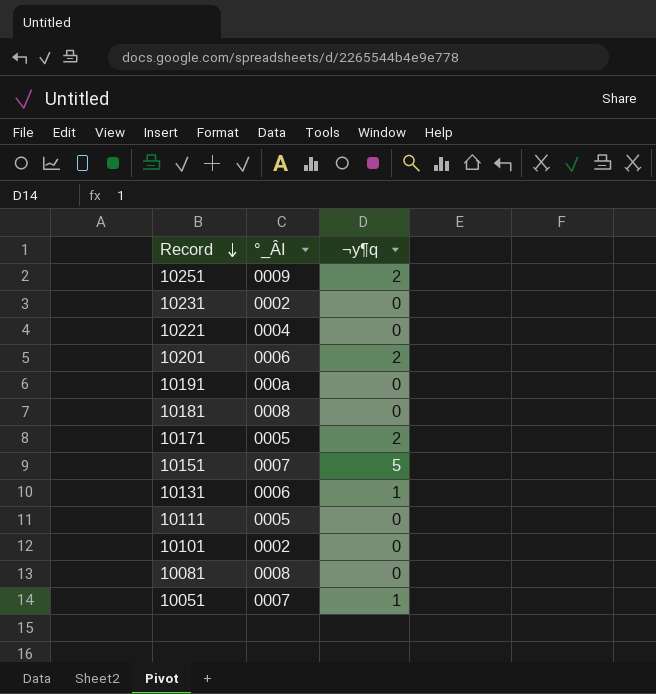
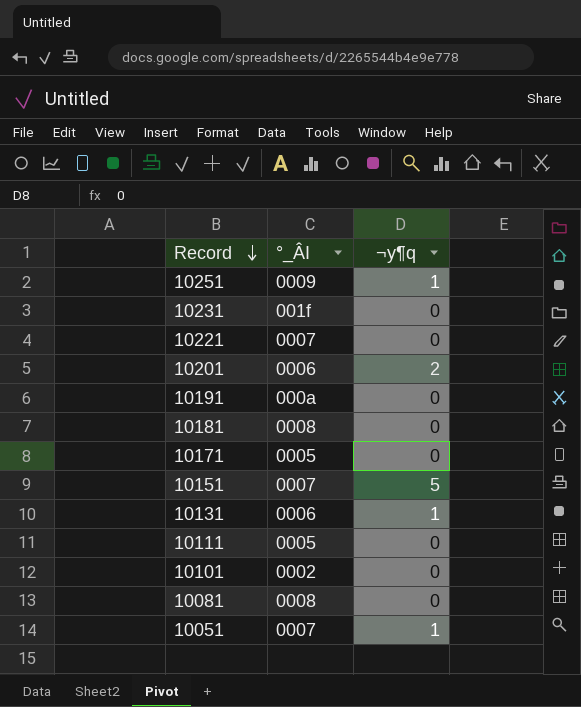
10251 | ¬y¶q: 2 -> 1
10231 | °_ÂI: 0002 -> 001f
10221 | °_ÂI: 0004 -> 0007
10171 | ¬y¶q: 2 -> 0

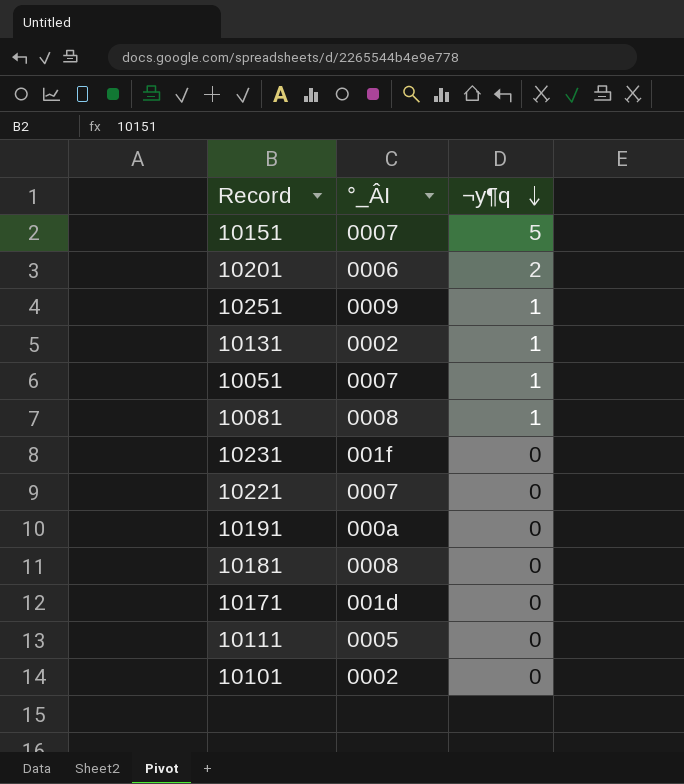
row order: Record descending -> ¬y¶q descending
10131 | °_ÂI: 0006 -> 0002
10081 | ¬y¶q: 0 -> 1
10171 | °_ÂI: 0005 -> 001d

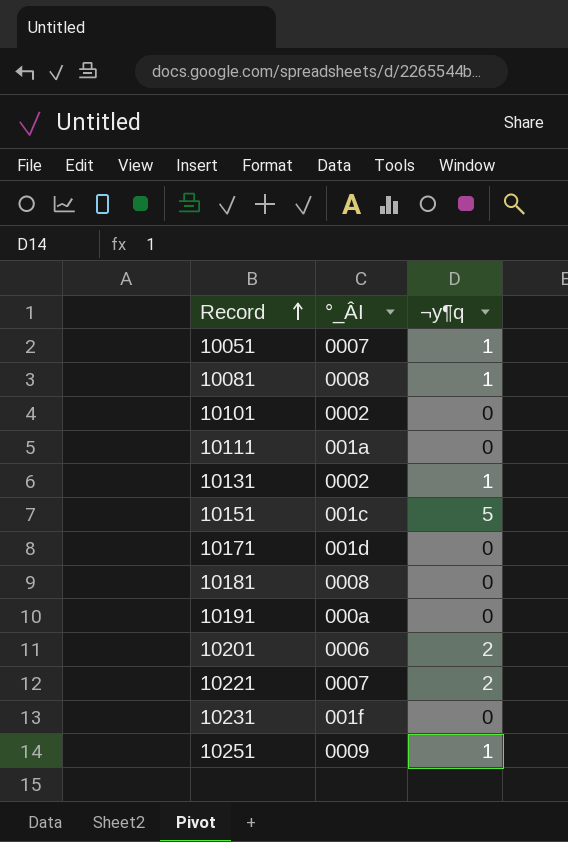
row order: ¬y¶q descending -> Record ascending
10111 | °_ÂI: 0005 -> 001a
10151 | °_ÂI: 0007 -> 001c
10221 | ¬y¶q: 0 -> 2

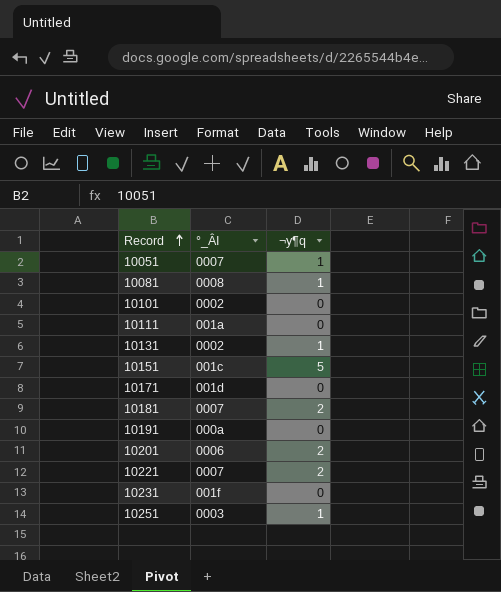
10181 | °_ÂI: 0008 -> 0007
10181 | ¬y¶q: 0 -> 2
10251 | °_ÂI: 0009 -> 0003

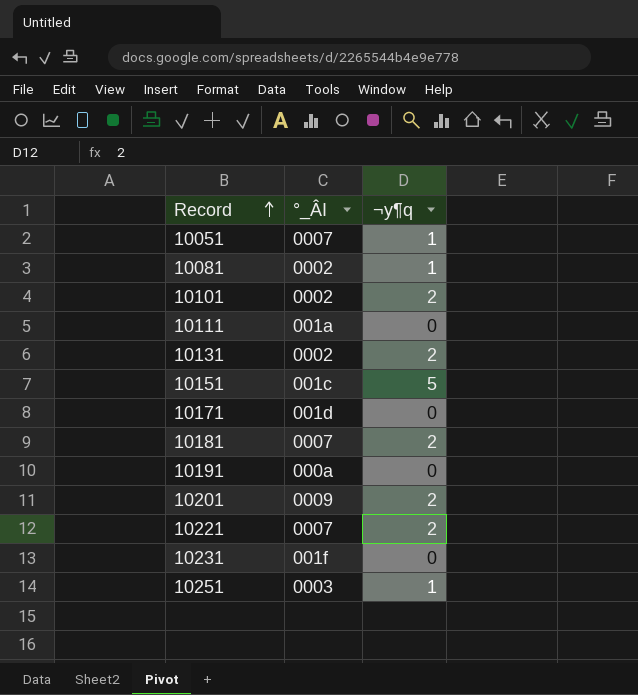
10081 | °_ÂI: 0008 -> 0002
10101 | ¬y¶q: 0 -> 2
10131 | ¬y¶q: 1 -> 2
10201 | °_ÂI: 0006 -> 0009

